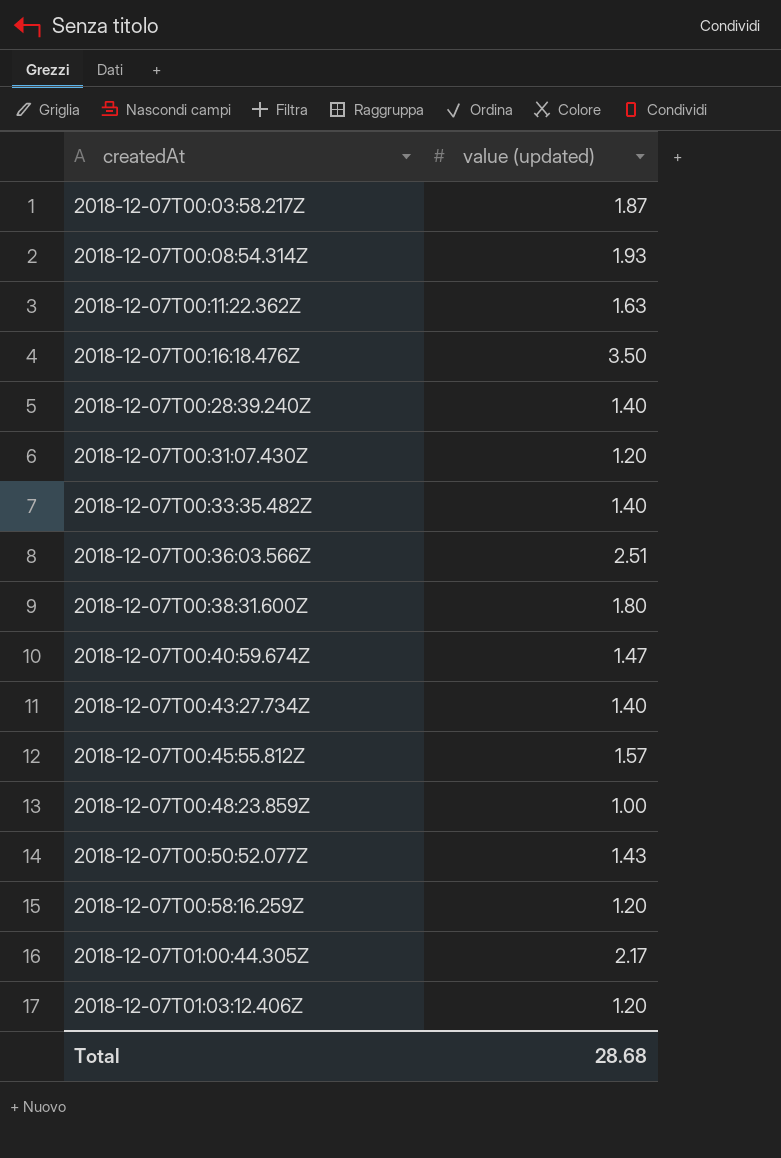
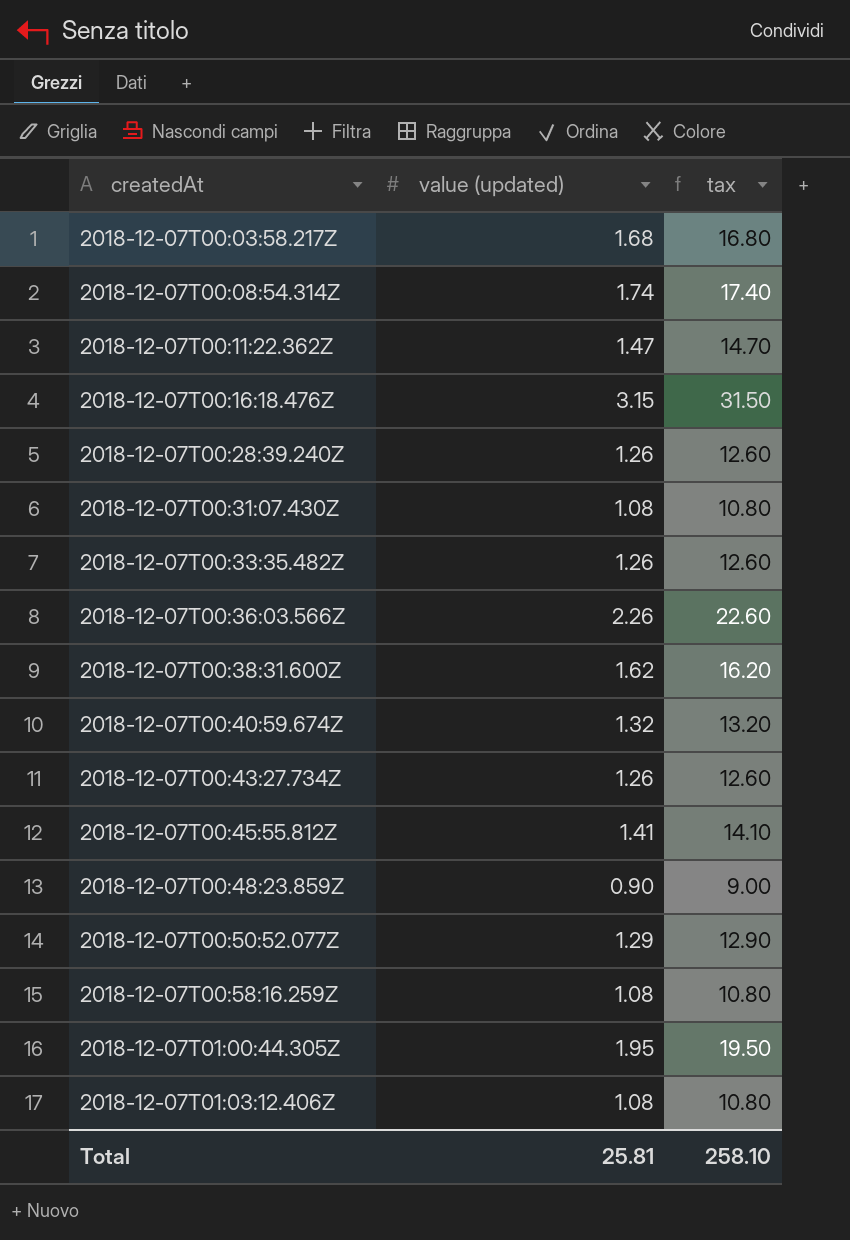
column tax | formula: none -> [value (updated)] * 10
2018-12-07T00:03:58.217Z | value (updated): 1.87 -> 1.68
2018-12-07T00:08:54.314Z | value (updated): 1.93 -> 1.74
2018-12-07T00:11:22.362Z | value (updated): 1.63 -> 1.47
2018-12-07T00:16:18.476Z | value (updated): 3.50 -> 3.15
2018-12-07T00:28:39.240Z | value (updated): 1.40 -> 1.26
2018-12-07T00:31:07.430Z | value (updated): 1.20 -> 1.08
2018-12-07T00:33:35.482Z | value (updated): 1.40 -> 1.26
2018-12-07T00:36:03.566Z | value (updated): 2.51 -> 2.26
2018-12-07T00:38:31.600Z | value (updated): 1.80 -> 1.62
2018-12-07T00:40:59.674Z | value (updated): 1.47 -> 1.32
2018-12-07T00:43:27.734Z | value (updated): 1.40 -> 1.26
2018-12-07T00:45:55.812Z | value (updated): 1.57 -> 1.41
2018-12-07T00:48:23.859Z | value (updated): 1.00 -> 0.90
2018-12-07T00:50:52.077Z | value (updated): 1.43 -> 1.29
2018-12-07T00:58:16.259Z | value (updated): 1.20 -> 1.08
2018-12-07T01:00:44.305Z | value (updated): 2.17 -> 1.95
2018-12-07T01:03:12.406Z | value (updated): 1.20 -> 1.08
Total | value (updated): 28.68 -> 25.81

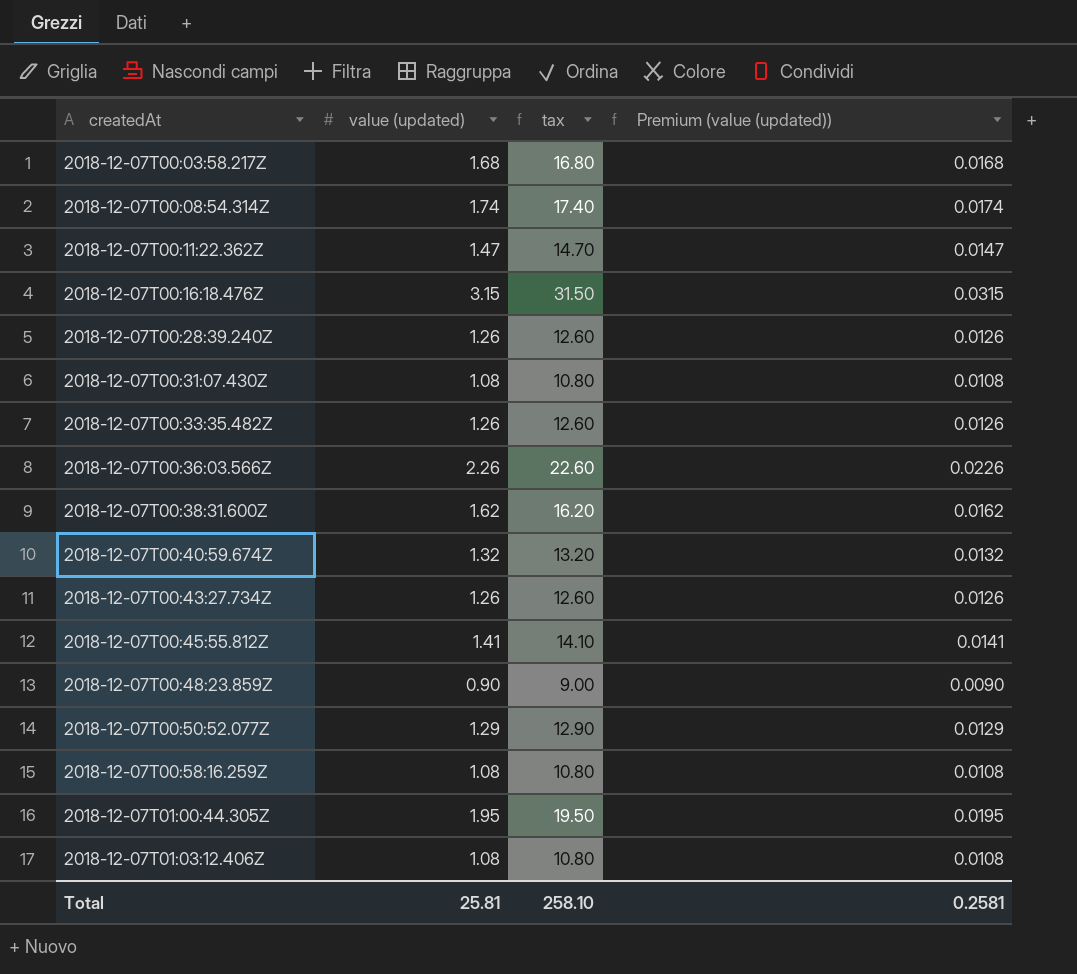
column Premium (value (updated)) | formula: none -> [value (updated)] * 0.01

